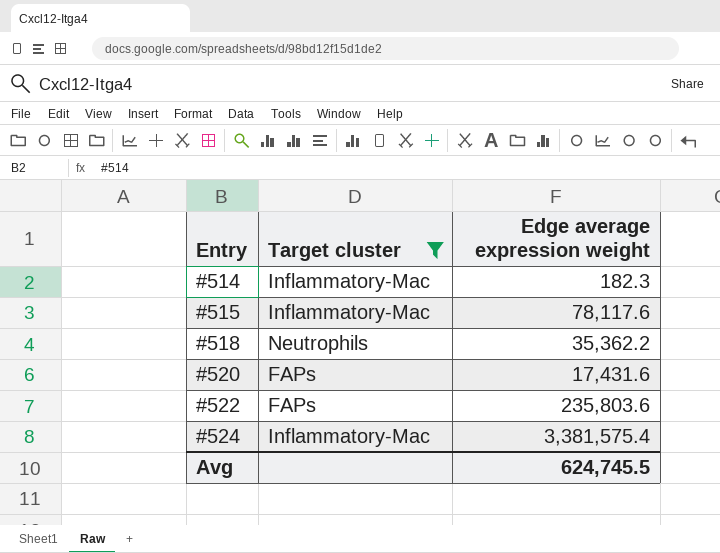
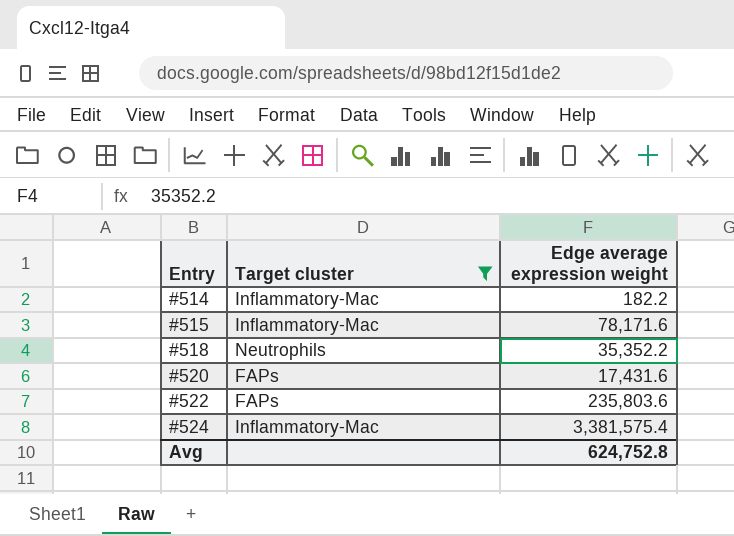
#514 | Edge average expression weight: 182.3 -> 182.2
#515 | Edge average expression weight: 78,117.6 -> 78,171.6
#518 | Edge average expression weight: 35,362.2 -> 35,352.2
Avg | Edge average expression weight: 624,745.5 -> 624,752.8

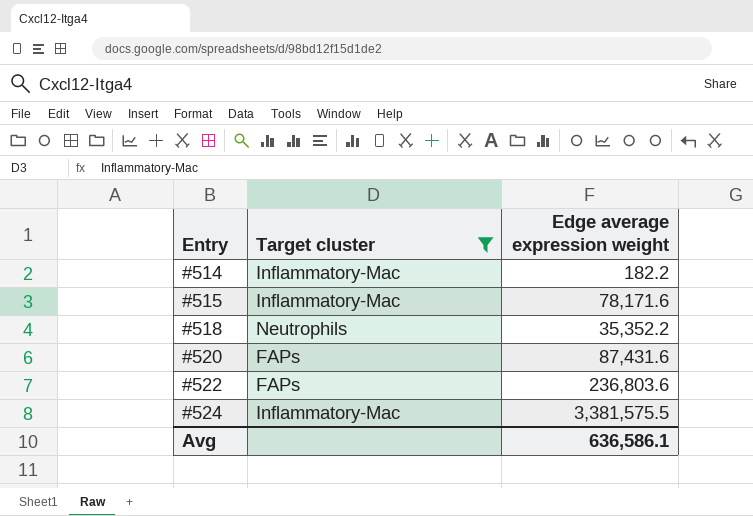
#520 | Edge average expression weight: 17,431.6 -> 87,431.6
#522 | Edge average expression weight: 235,803.6 -> 236,803.6
#524 | Edge average expression weight: 3,381,575.4 -> 3,381,575.5
Avg | Edge average expression weight: 624,752.8 -> 636,586.1

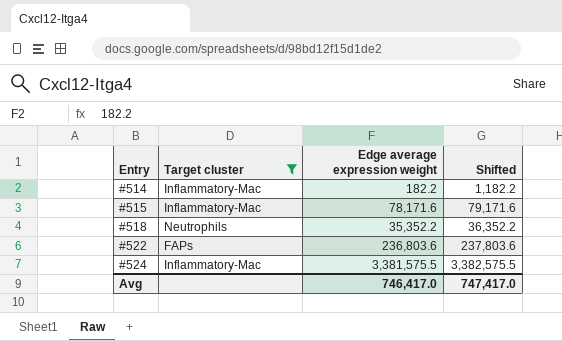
column Shifted | formula: none -> [Edge average expression weight] + 1000
row #520: FAPs | 87,431.6 -> none
Avg | Edge average expression weight: 636,586.1 -> 746,417.0

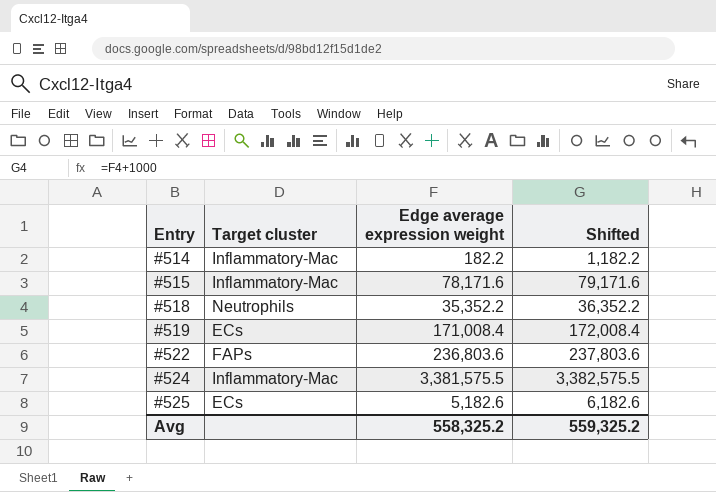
filter: Target cluster != ECs -> none
Avg | Edge average expression weight: 746,417.0 -> 558,325.2
Avg | Shifted: 747,417.0 -> 559,325.2

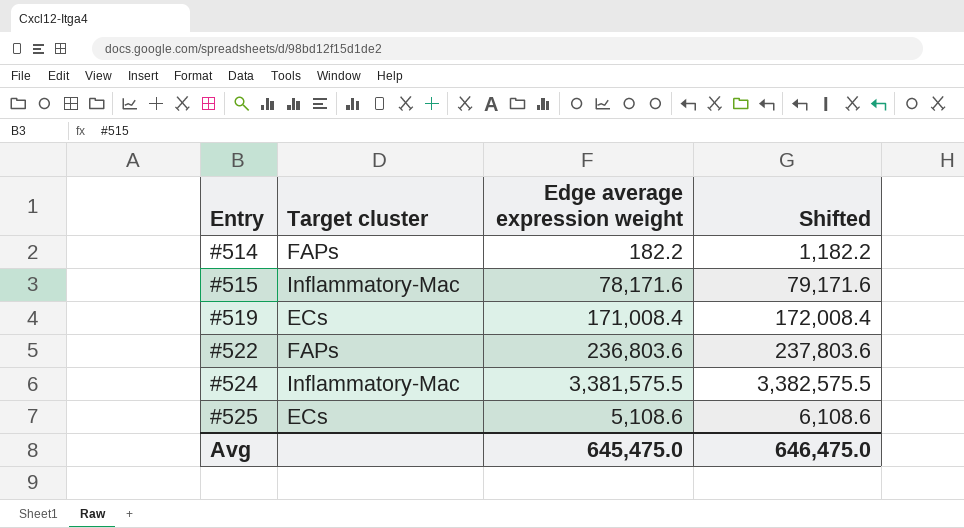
row #518: Neutrophils | 35,352.2 | 36,352.2 -> none
#514 | Target cluster: Inflammatory-Mac -> FAPs
#525 | Edge average expression weight: 5,182.6 -> 5,108.6
#525 | Shifted: 6,182.6 -> 6,108.6
Avg | Edge average expression weight: 558,325.2 -> 645,475.0
Avg | Shifted: 559,325.2 -> 646,475.0

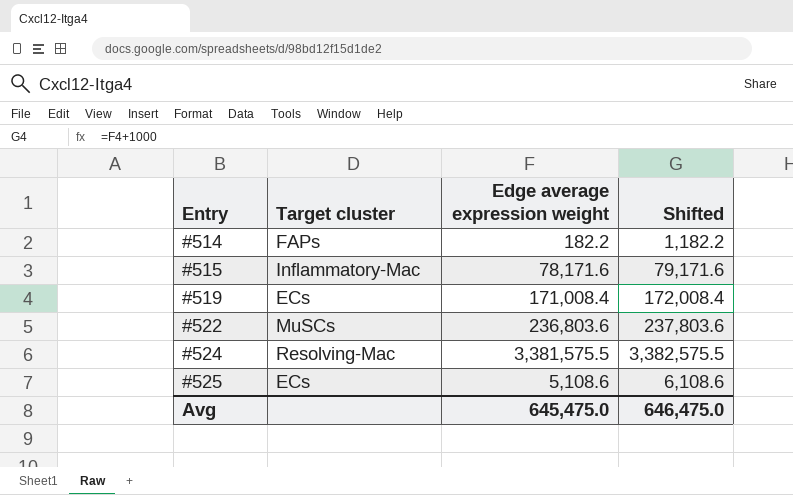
#522 | Target cluster: FAPs -> MuSCs
#524 | Target cluster: Inflammatory-Mac -> Resolving-Mac

